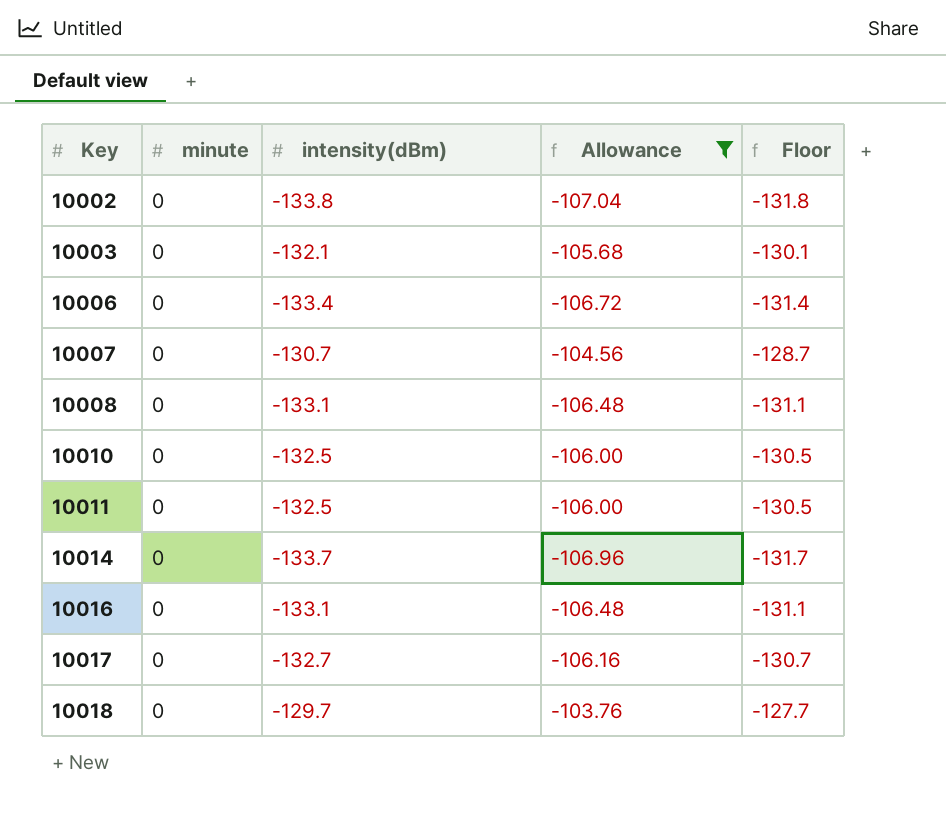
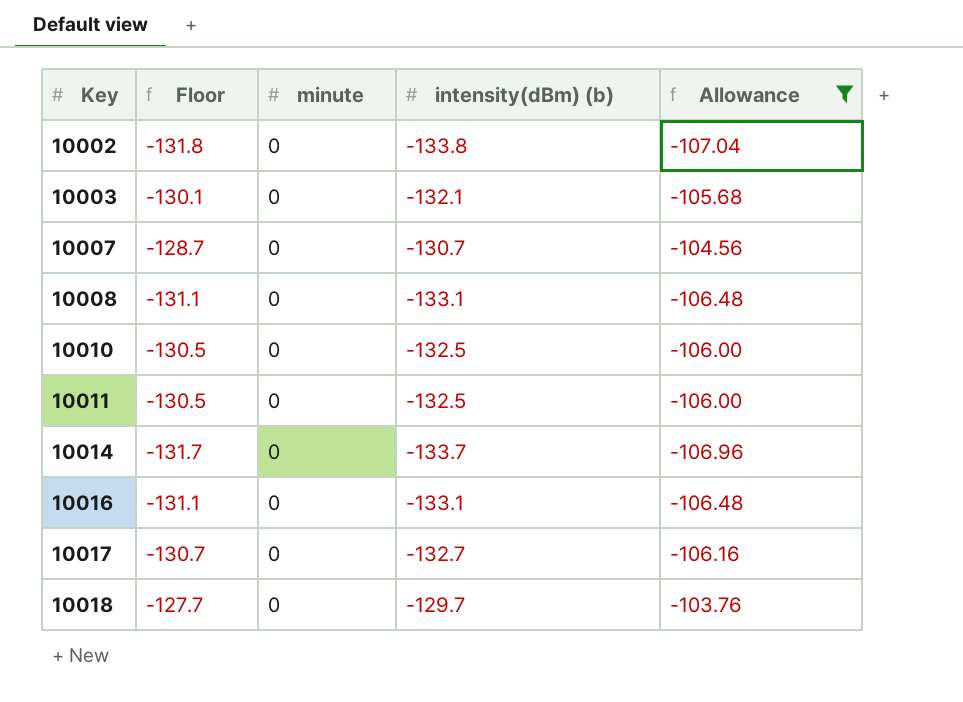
column Floor | position: 5 -> 2
column name: intensity(dBm) -> intensity(dBm) (b)
row 10006: 0 | -133.4 | -106.72 | -131.4 -> none

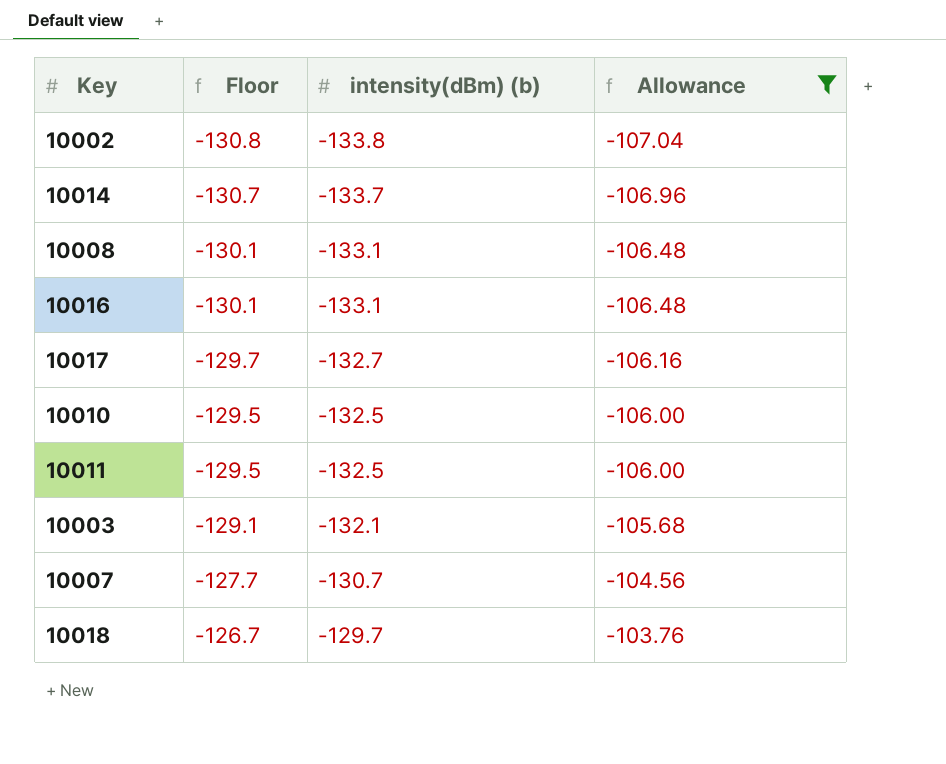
row order: Key ascending -> Floor ascending
column minute | position: 3 -> none
column Floor | formula: [intensity(dBm) (b)] + 2 -> [intensity(dBm) (b)] + 3

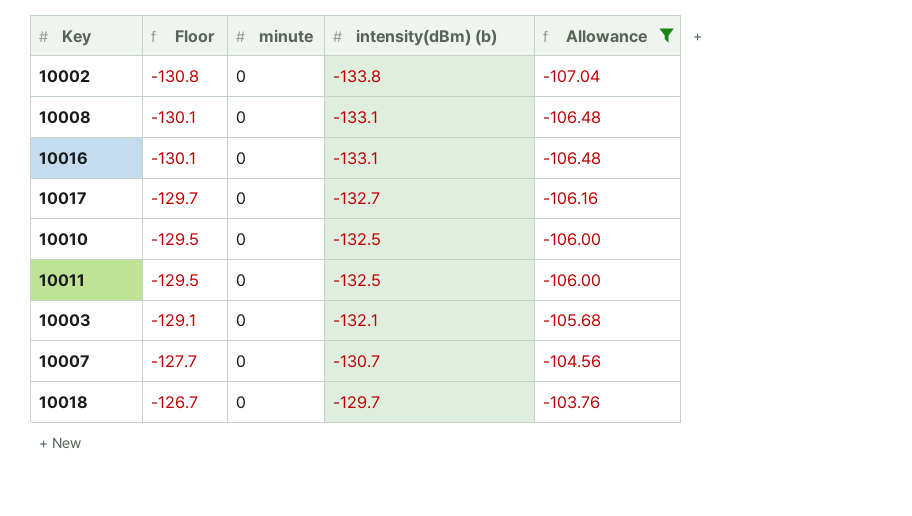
column minute | position: none -> 3
row 10014: -130.7 | -133.7 | -106.96 -> none

